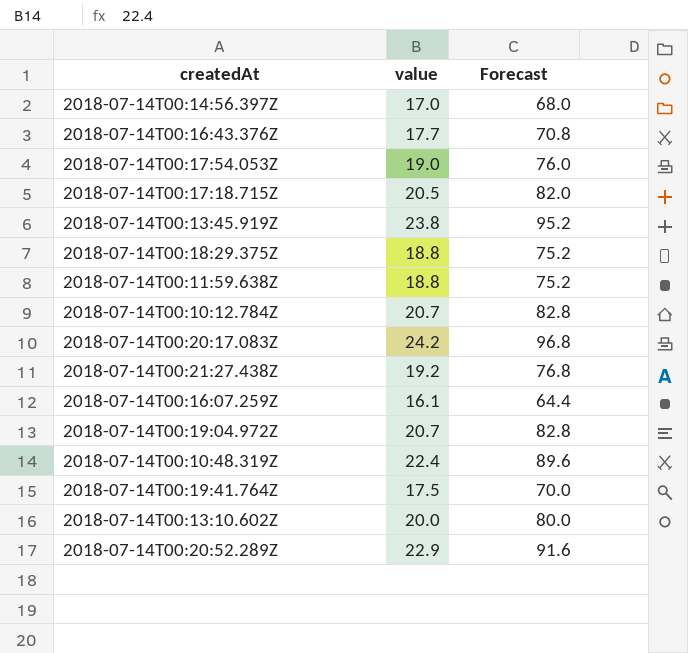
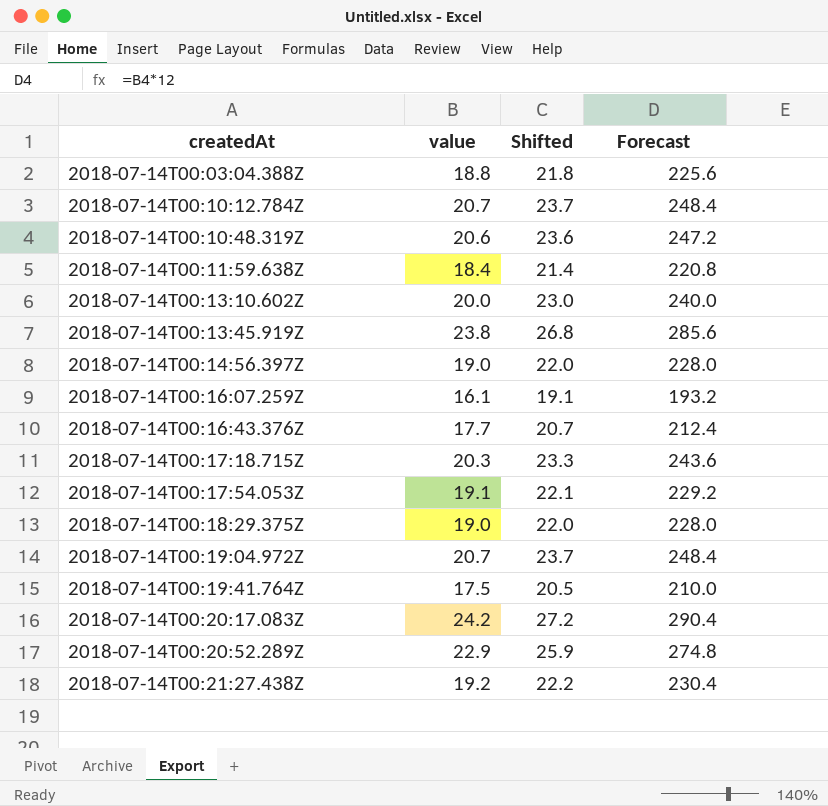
row order: none -> createdAt ascending
column Shifted | formula: none -> [value] + 3
column Forecast | formula: [value] * 4 -> [value] * 12
row 2018-07-14T00:03:04.388Z: none -> 18.8 | 21.8 | 225.6
2018-07-14T00:10:48.319Z | value: 22.4 -> 20.6
2018-07-14T00:11:59.638Z | value: 18.8 -> 18.4
2018-07-14T00:14:56.397Z | value: 17.0 -> 19.0
2018-07-14T00:17:18.715Z | value: 20.5 -> 20.3
2018-07-14T00:17:54.053Z | value: 19.0 -> 19.1
2018-07-14T00:18:29.375Z | value: 18.8 -> 19.0

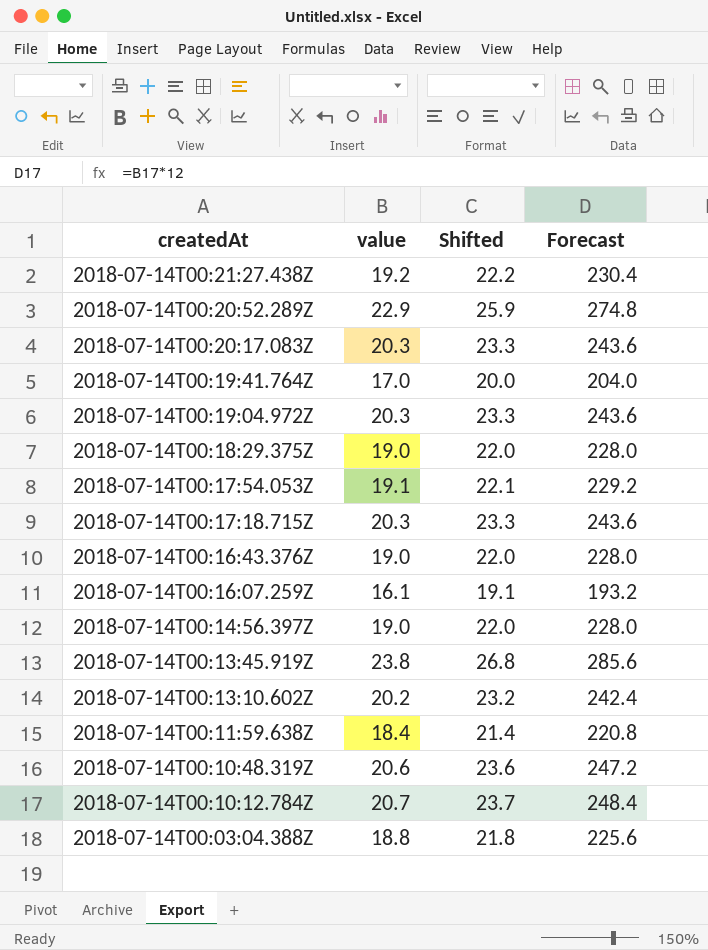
row order: createdAt ascending -> createdAt descending
2018-07-14T00:20:17.083Z | value: 24.2 -> 20.3
2018-07-14T00:20:17.083Z | Shifted: 27.2 -> 23.3
2018-07-14T00:20:17.083Z | Forecast: 290.4 -> 243.6
2018-07-14T00:19:41.764Z | value: 17.5 -> 17.0
2018-07-14T00:19:41.764Z | Shifted: 20.5 -> 20.0
2018-07-14T00:19:41.764Z | Forecast: 210.0 -> 204.0
2018-07-14T00:19:04.972Z | value: 20.7 -> 20.3
2018-07-14T00:19:04.972Z | Shifted: 23.7 -> 23.3
2018-07-14T00:19:04.972Z | Forecast: 248.4 -> 243.6
2018-07-14T00:16:43.376Z | value: 17.7 -> 19.0
2018-07-14T00:16:43.376Z | Shifted: 20.7 -> 22.0
2018-07-14T00:16:43.376Z | Forecast: 212.4 -> 228.0
2018-07-14T00:13:10.602Z | value: 20.0 -> 20.2
2018-07-14T00:13:10.602Z | Shifted: 23.0 -> 23.2
2018-07-14T00:13:10.602Z | Forecast: 240.0 -> 242.4

